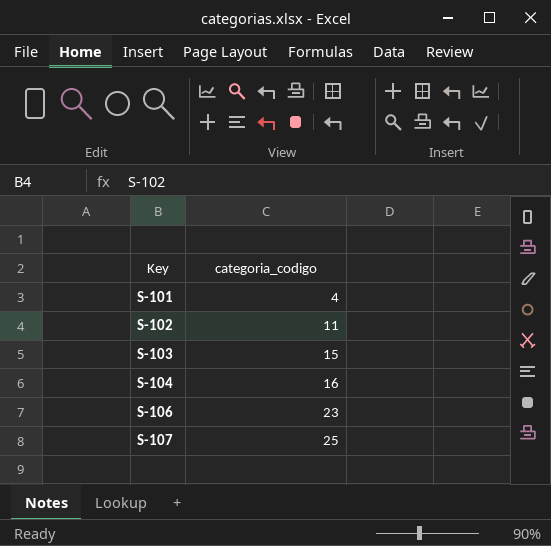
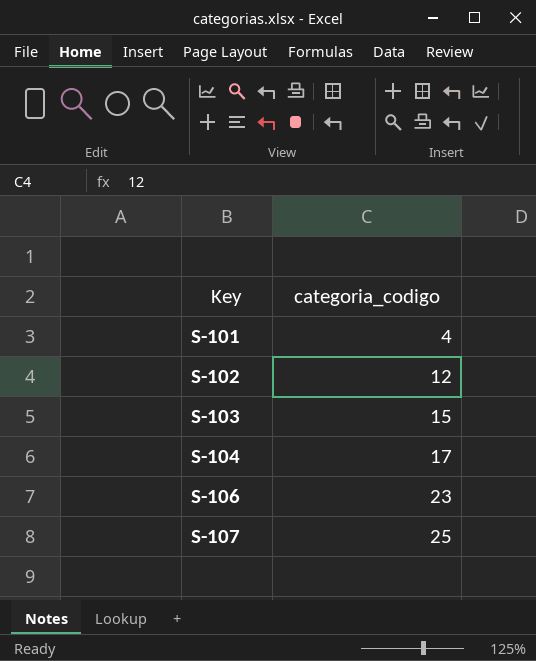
S-102 | categoria_codigo: 11 -> 12
S-104 | categoria_codigo: 16 -> 17

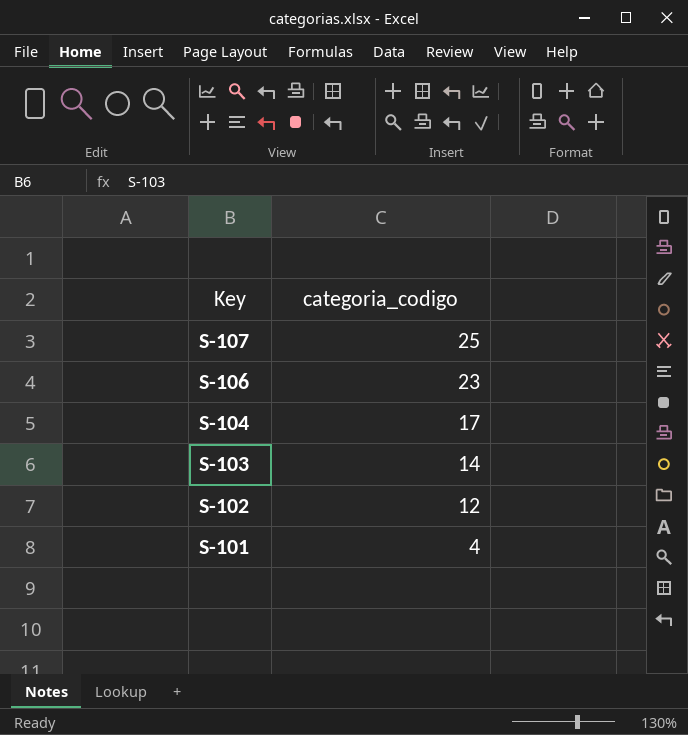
row order: Key ascending -> Key descending
S-103 | categoria_codigo: 15 -> 14

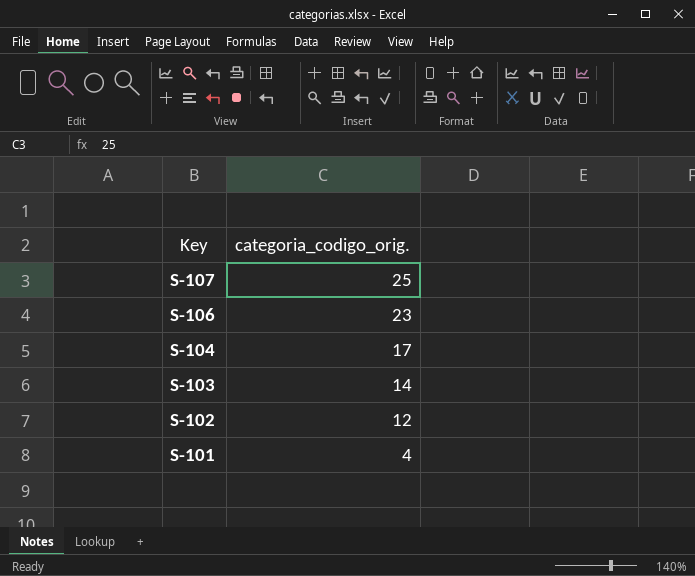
column name: categoria_codigo -> categoria_codigo_orig.

